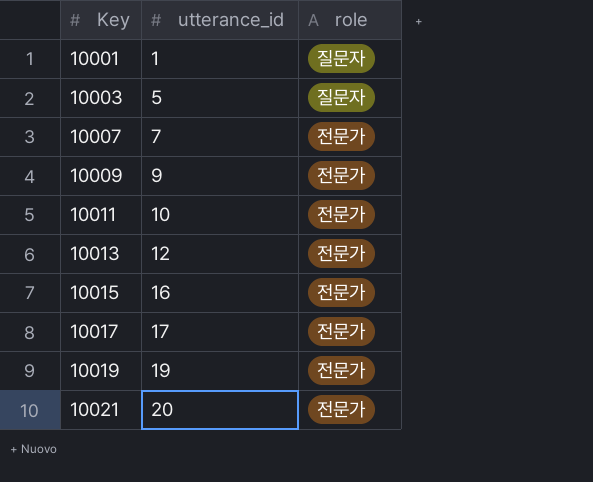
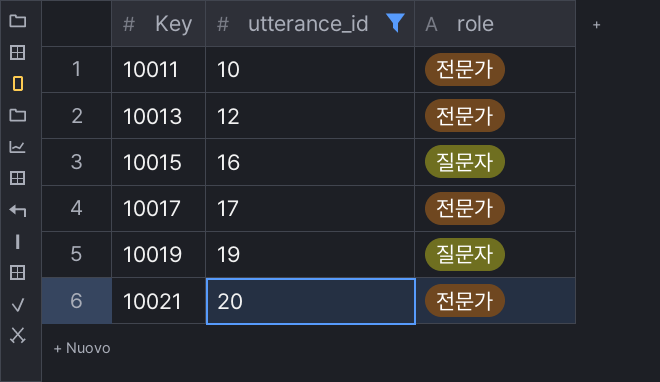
filter: none -> utterance_id >= 10
10015 | role: 전문가 -> 질문자
10019 | role: 전문가 -> 질문자

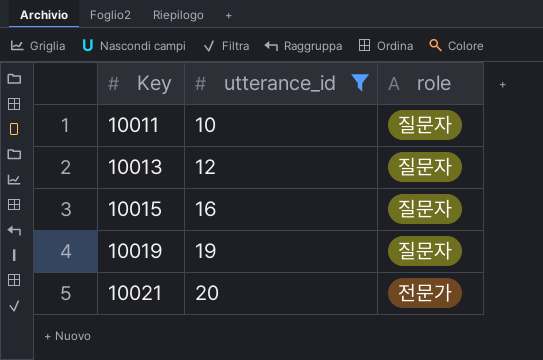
row 10017: 17 | 전문가 -> none
10011 | role: 전문가 -> 질문자
10013 | role: 전문가 -> 질문자

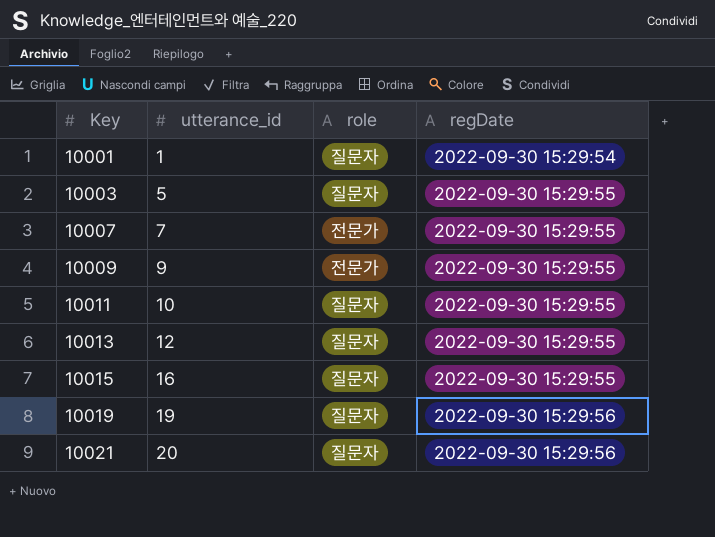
filter: utterance_id >= 10 -> none
column regDate | position: none -> 4
10021 | role: 전문가 -> 질문자

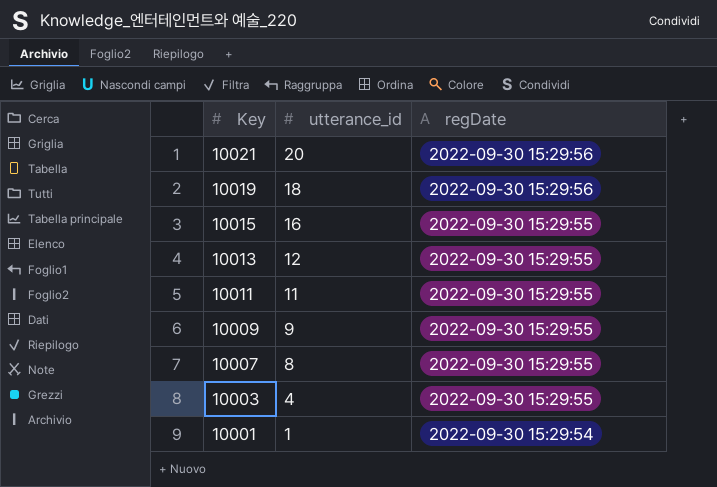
row order: Key ascending -> Key descending
column role | position: 3 -> none
10019 | utterance_id: 19 -> 18
10011 | utterance_id: 10 -> 11
10007 | utterance_id: 7 -> 8
10003 | utterance_id: 5 -> 4

